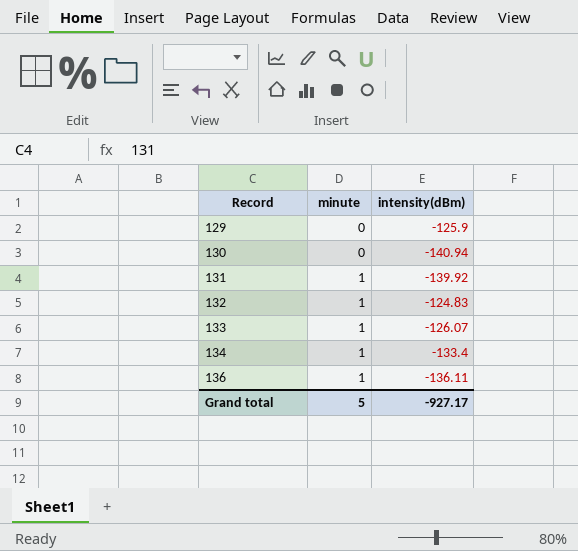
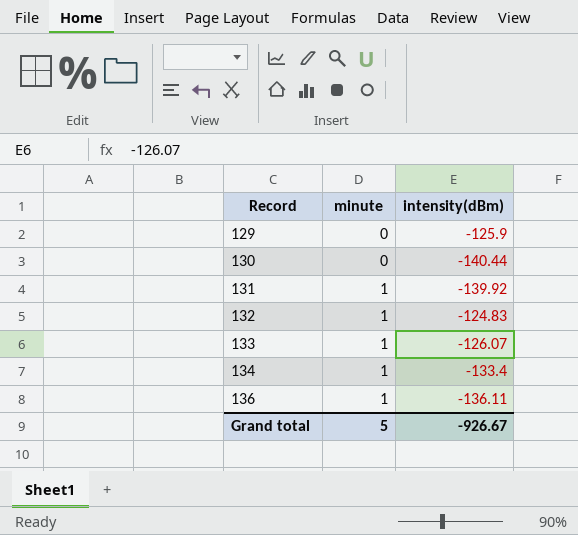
130 | intensity(dBm): -140.94 -> -140.44
Grand total | intensity(dBm): -927.17 -> -926.67

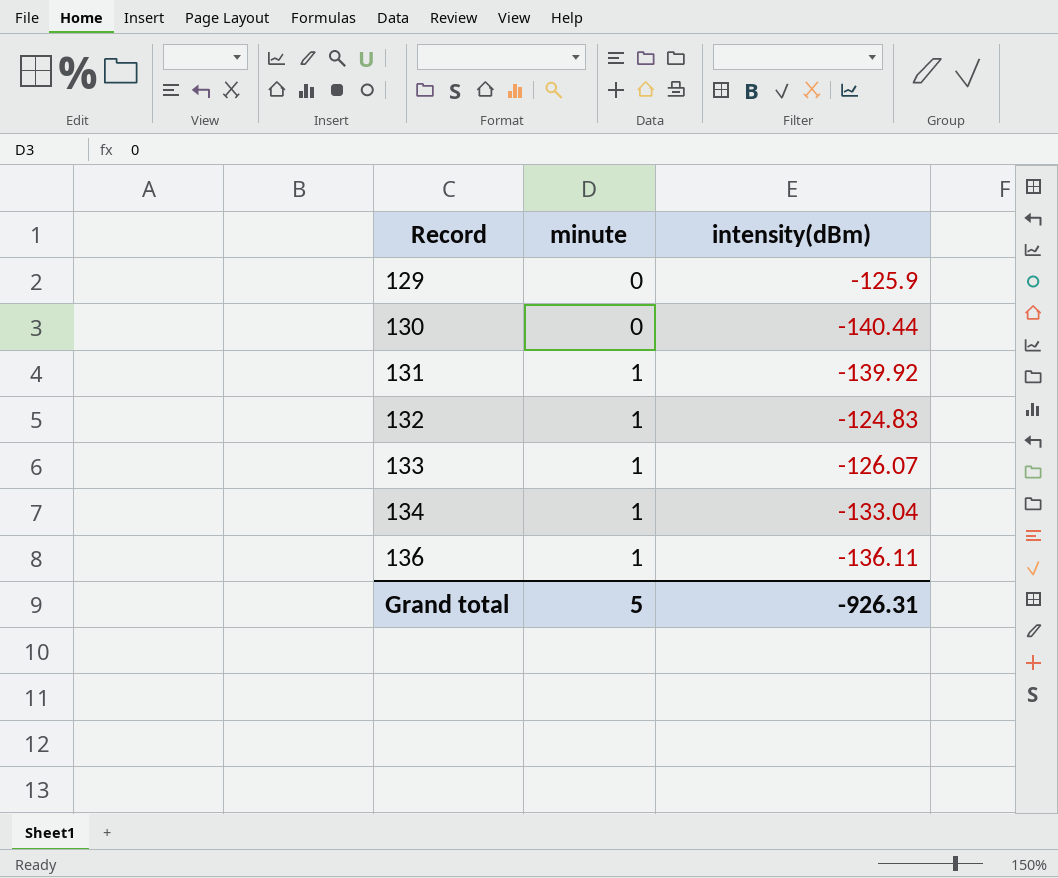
134 | intensity(dBm): -133.4 -> -133.04
Grand total | intensity(dBm): -926.67 -> -926.31

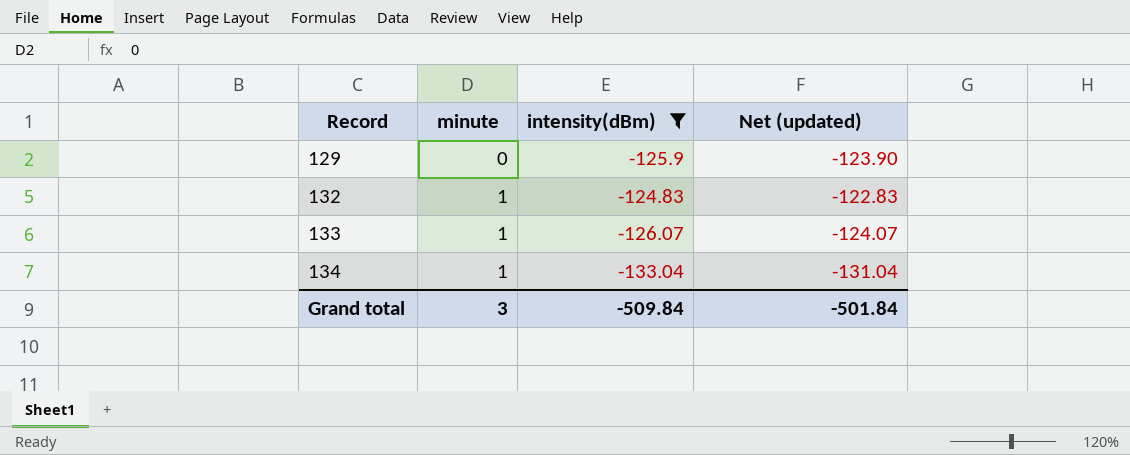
filter: none -> intensity(dBm) >= -133.04
column Net (updated) | formula: none -> [intensity(dBm)] + 2
Grand total | minute: 5 -> 3
Grand total | intensity(dBm): -926.31 -> -509.84

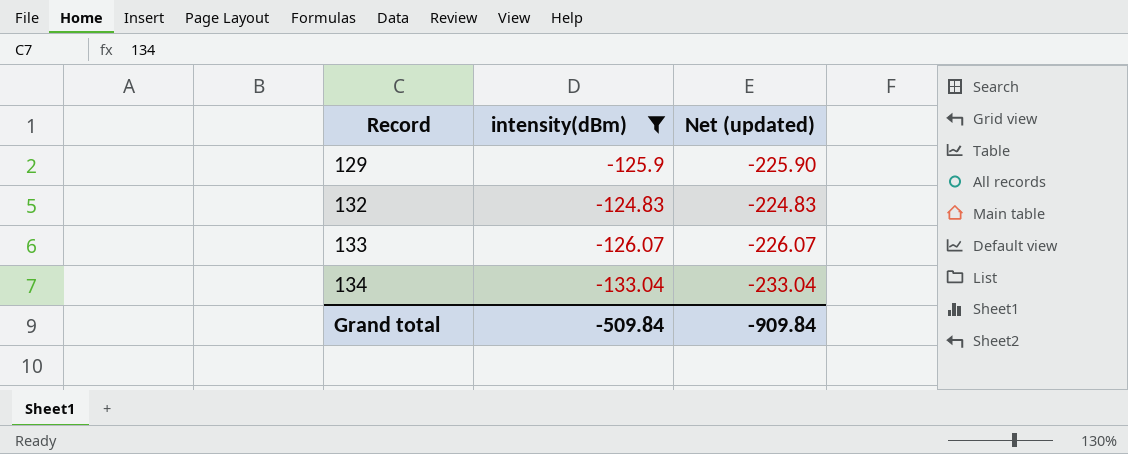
column minute | position: 2 -> none
column Net (updated) | formula: [intensity(dBm)] + 2 -> [intensity(dBm)] - 100
Grand total | Net (updated): -501.84 -> -909.84

